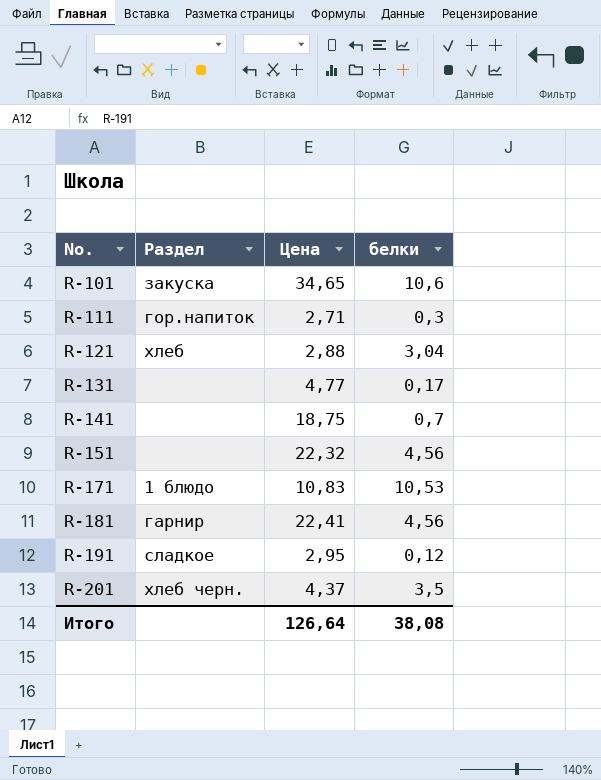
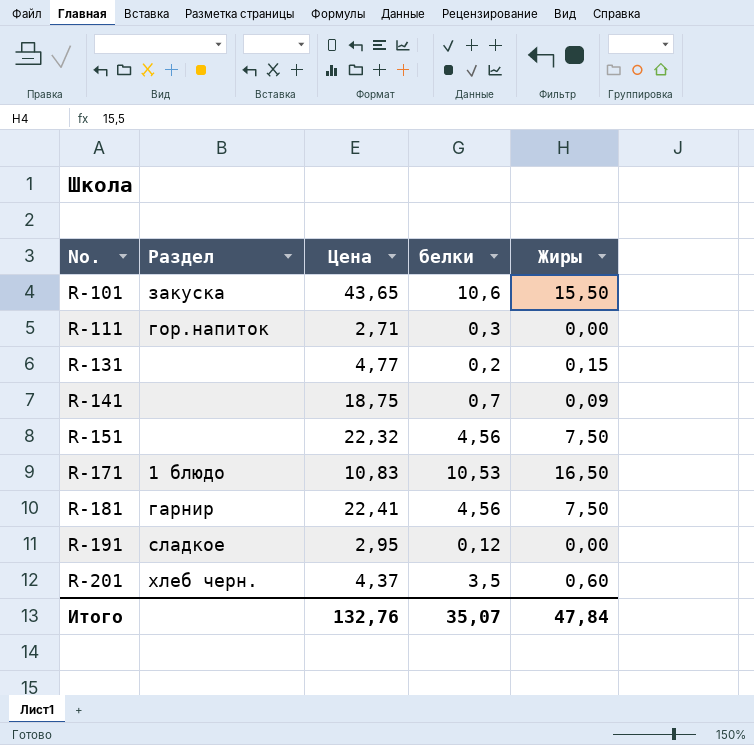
column Жиры | position: none -> 5
row R-121: хлеб | 2,88 | 3,04 -> none
R-101 | Цена: 34,65 -> 43,65
R-131 | белки: 0,17 -> 0,2
Итого | Цена: 126,64 -> 132,76
Итого | белки: 38,08 -> 35,07

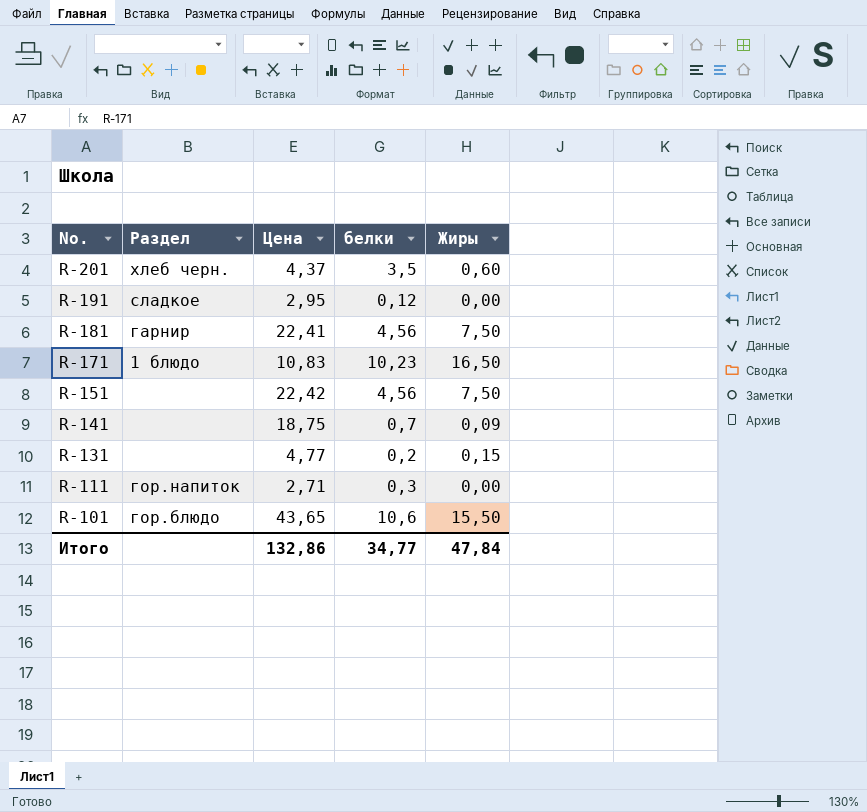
row order: No. ascending -> No. descending
R-171 | белки: 10,53 -> 10,23
R-151 | Цена: 22,32 -> 22,42
R-101 | Раздел: закуска -> гор.блюдо
Итого | Цена: 132,76 -> 132,86
Итого | белки: 35,07 -> 34,77

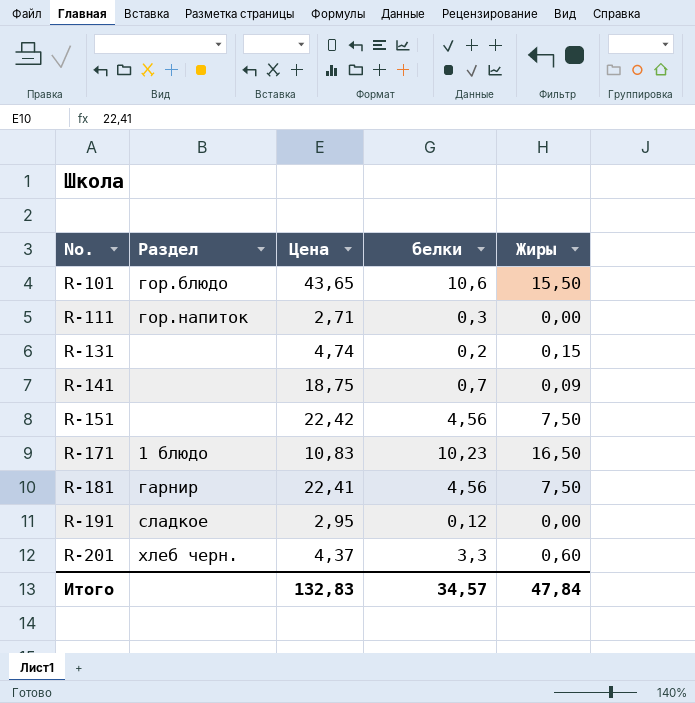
row order: No. descending -> No. ascending
R-131 | Цена: 4,77 -> 4,74
R-201 | белки: 3,5 -> 3,3
Итого | Цена: 132,86 -> 132,83
Итого | белки: 34,77 -> 34,57

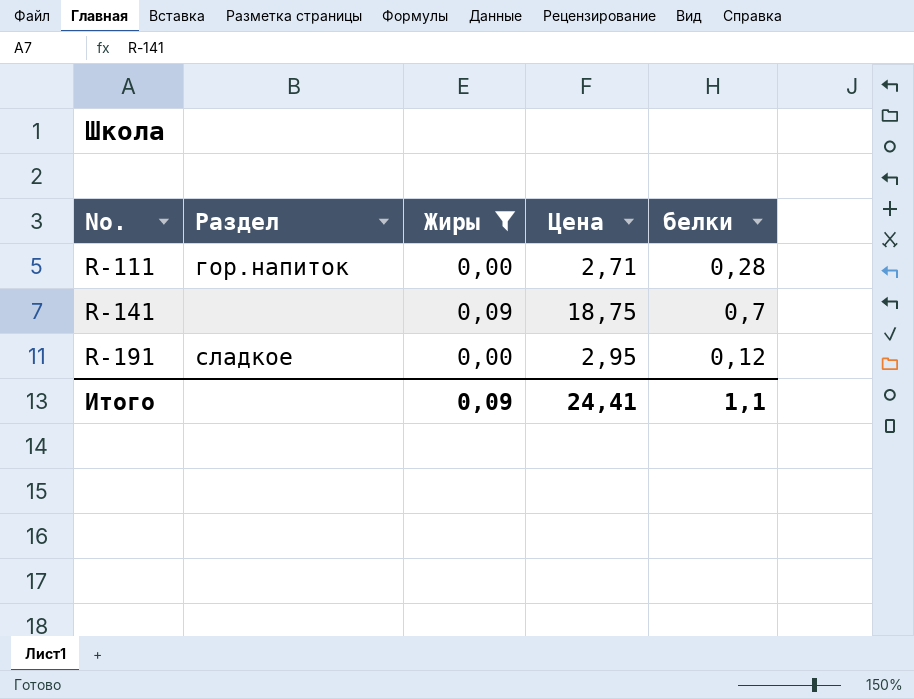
filter: none -> Жиры <= 0,09
column Жиры | position: 5 -> 3
R-111 | белки: 0,3 -> 0,28
Итого | Жиры: 47,84 -> 0,09
Итого | Цена: 132,83 -> 24,41
Итого | белки: 34,57 -> 1,1

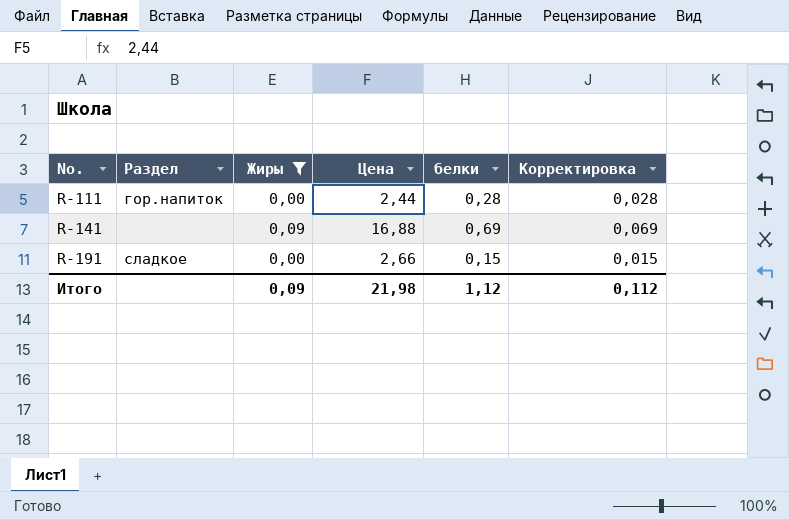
column Корректировка | formula: none -> [белки] * 0,1
R-111 | Цена: 2,71 -> 2,44
R-141 | Цена: 18,75 -> 16,88
R-141 | белки: 0,7 -> 0,69
R-191 | Цена: 2,95 -> 2,66
R-191 | белки: 0,12 -> 0,15
Итого | Цена: 24,41 -> 21,98
Итого | белки: 1,1 -> 1,12

